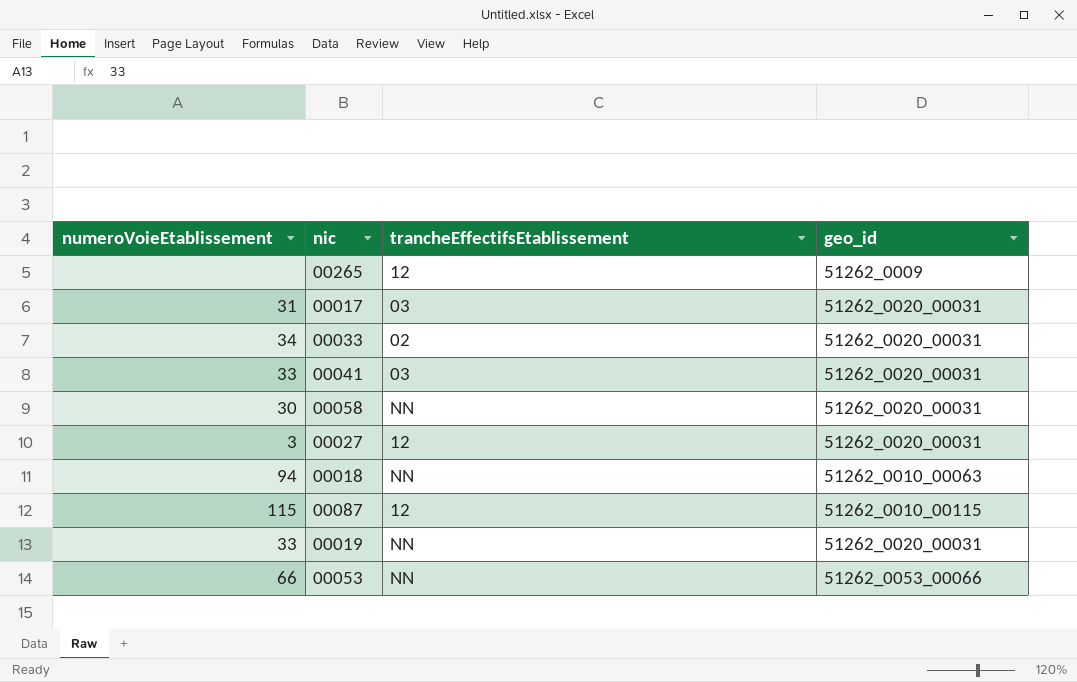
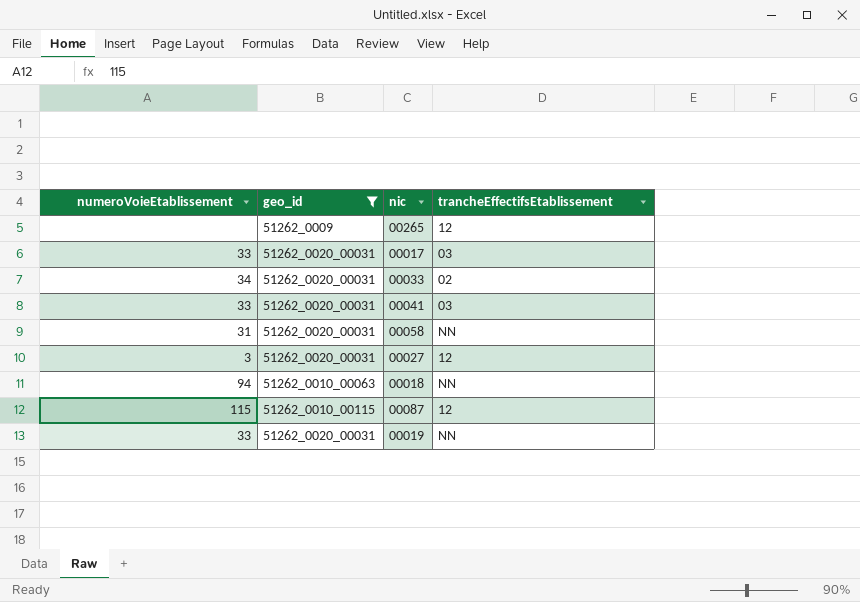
filter: none -> geo_id != 51262_0053_00066
column geo_id | position: 4 -> 2
00017 | numeroVoieEtablissement: 31 -> 33
00058 | numeroVoieEtablissement: 30 -> 31

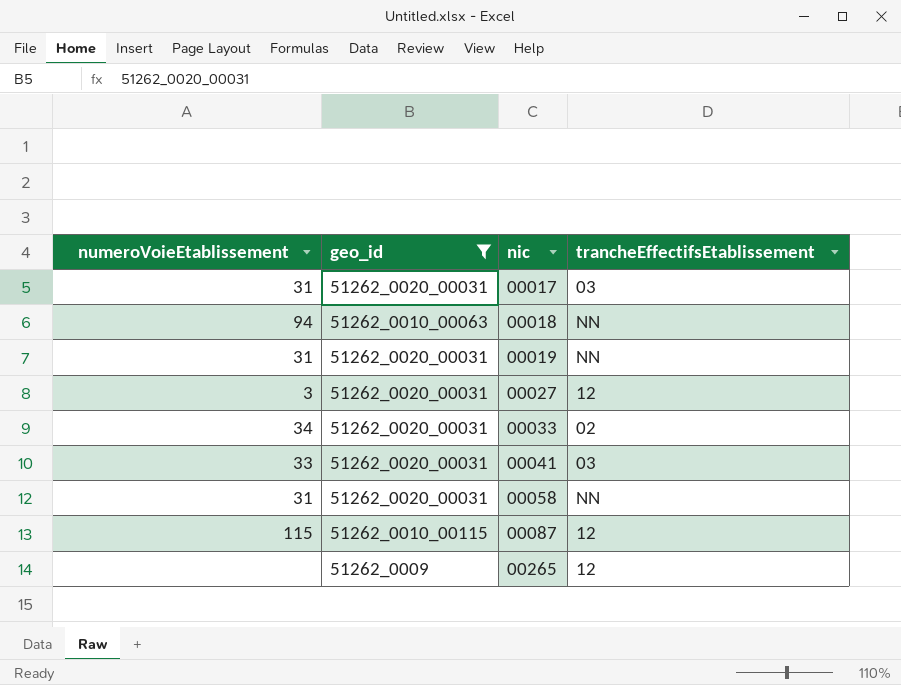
row order: none -> nic ascending
00017 | numeroVoieEtablissement: 33 -> 31
00019 | numeroVoieEtablissement: 33 -> 31

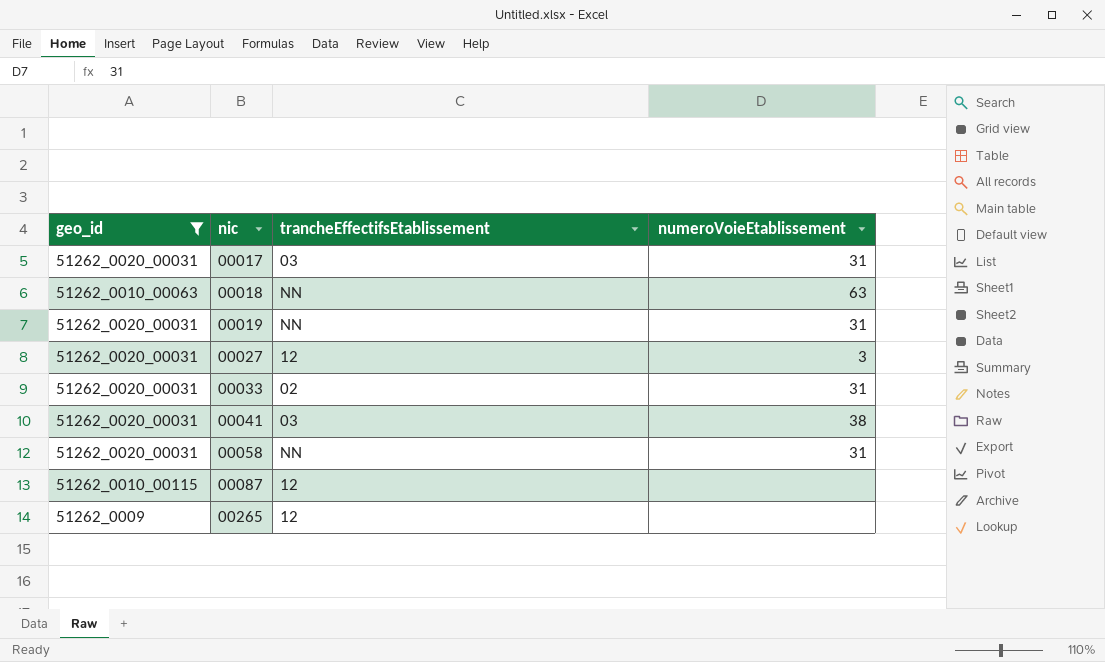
column numeroVoieEtablissement | position: 1 -> 4
00018 | numeroVoieEtablissement: 94 -> 63
00033 | numeroVoieEtablissement: 34 -> 31
00041 | numeroVoieEtablissement: 33 -> 38
00087 | numeroVoieEtablissement: 115 -> none

